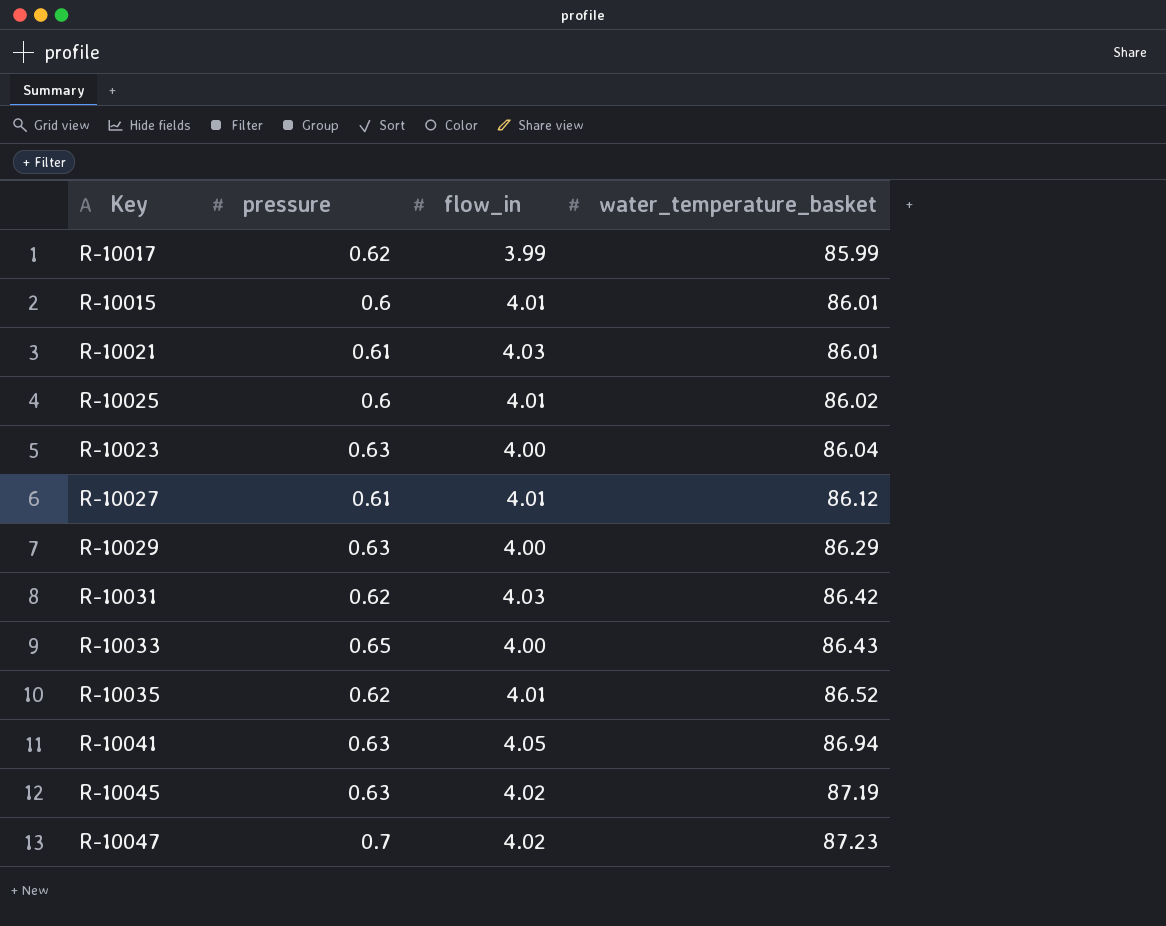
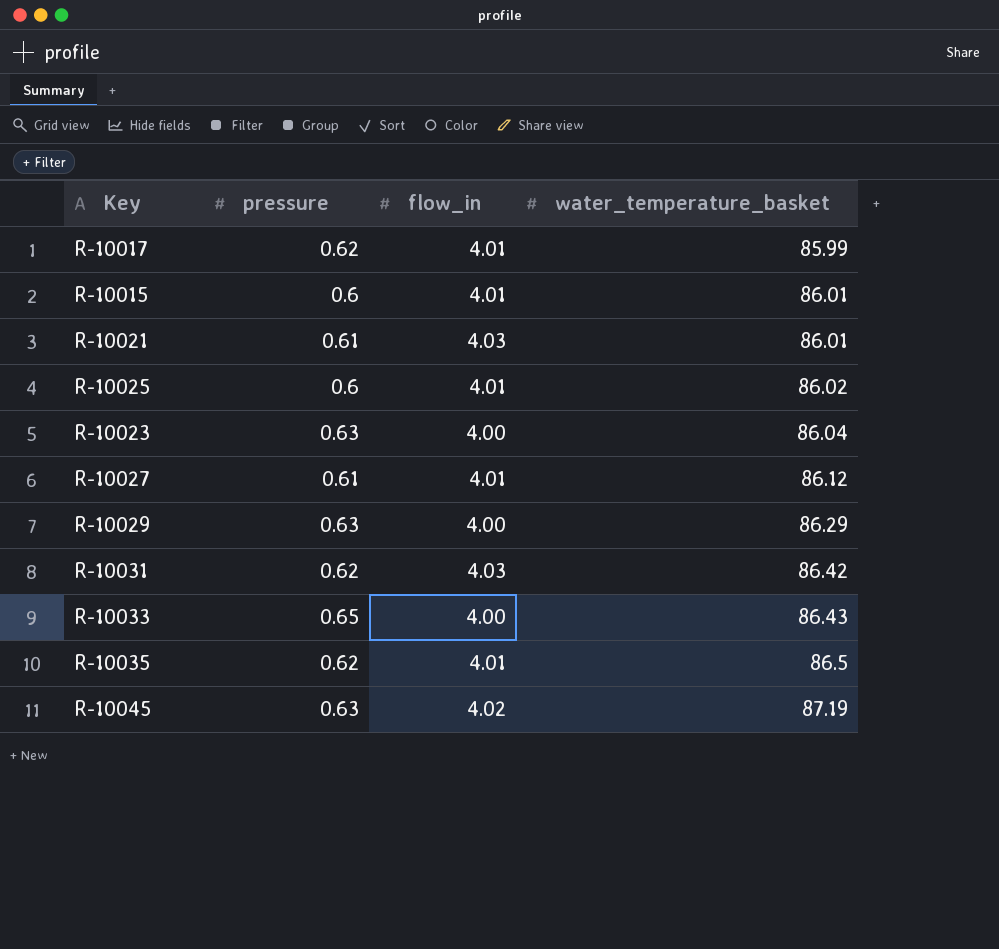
row R-10041: 0.63 | 4.05 | 86.94 -> none
row R-10047: 0.7 | 4.02 | 87.23 -> none
R-10017 | flow_in: 3.99 -> 4.01
R-10035 | water_temperature_basket: 86.52 -> 86.5

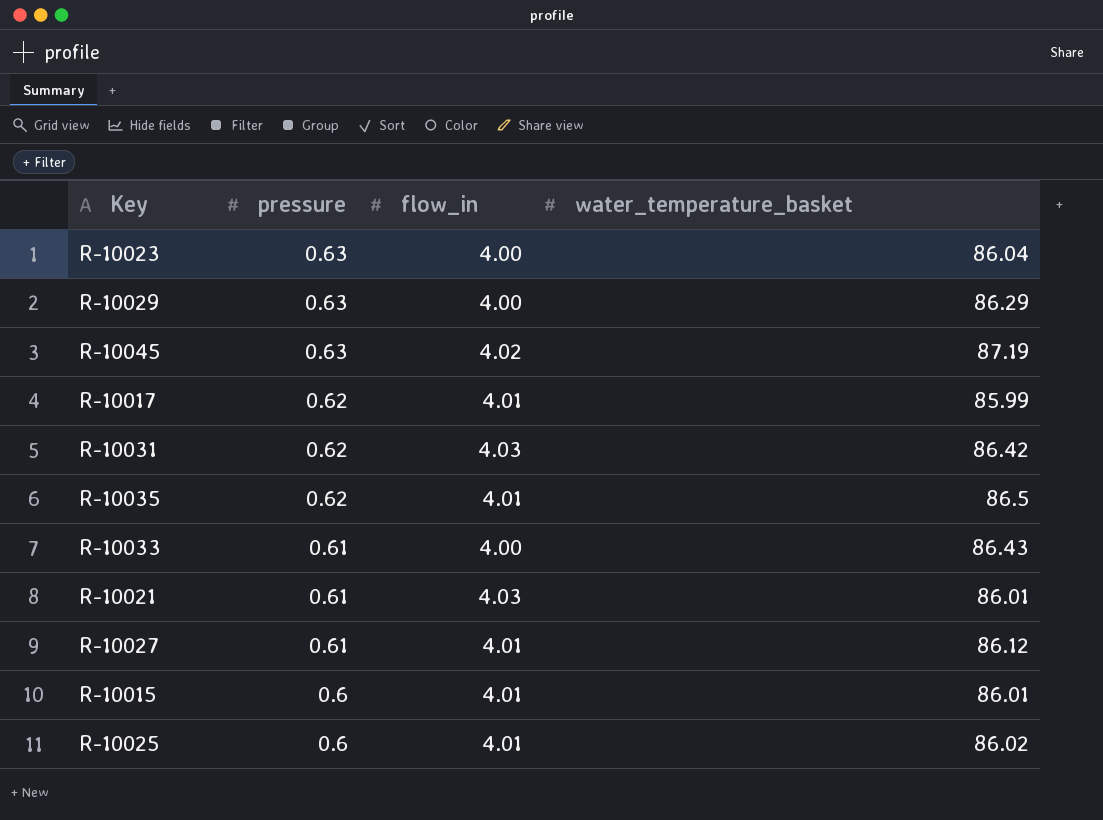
row order: water_temperature_basket ascending -> pressure descending
R-10033 | pressure: 0.65 -> 0.61

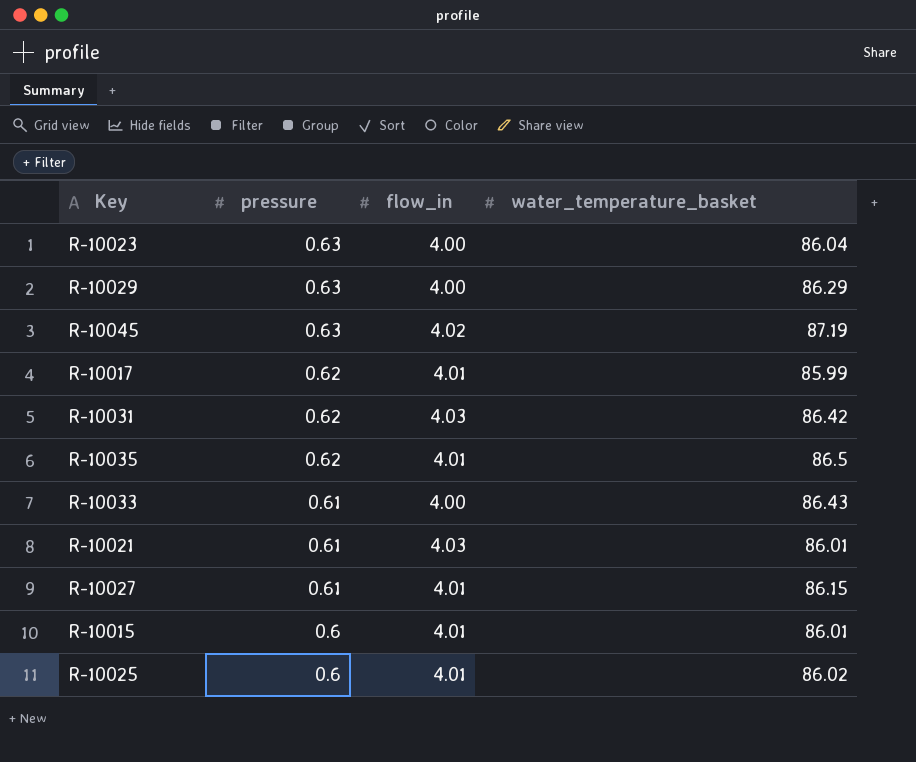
R-10027 | water_temperature_basket: 86.12 -> 86.15

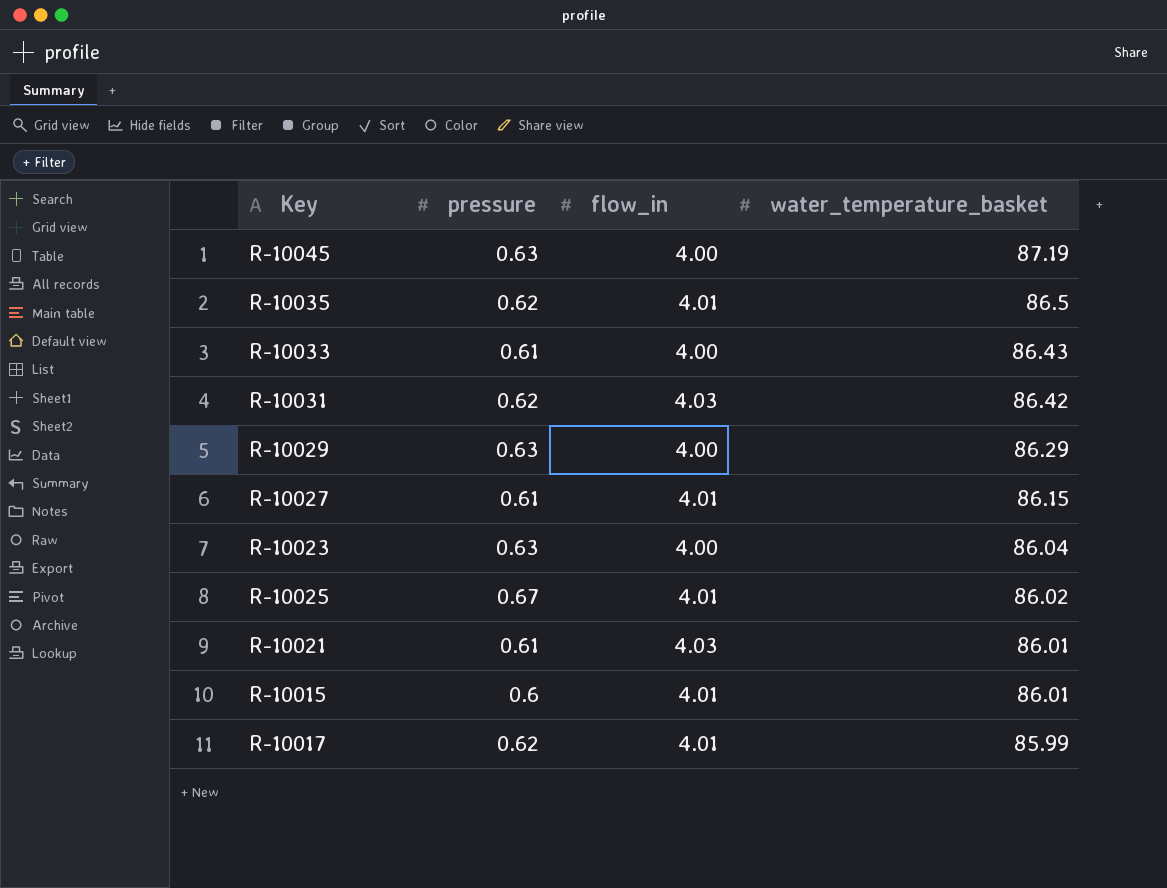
row order: pressure descending -> water_temperature_basket descending
R-10045 | flow_in: 4.02 -> 4.00
R-10025 | pressure: 0.6 -> 0.67

